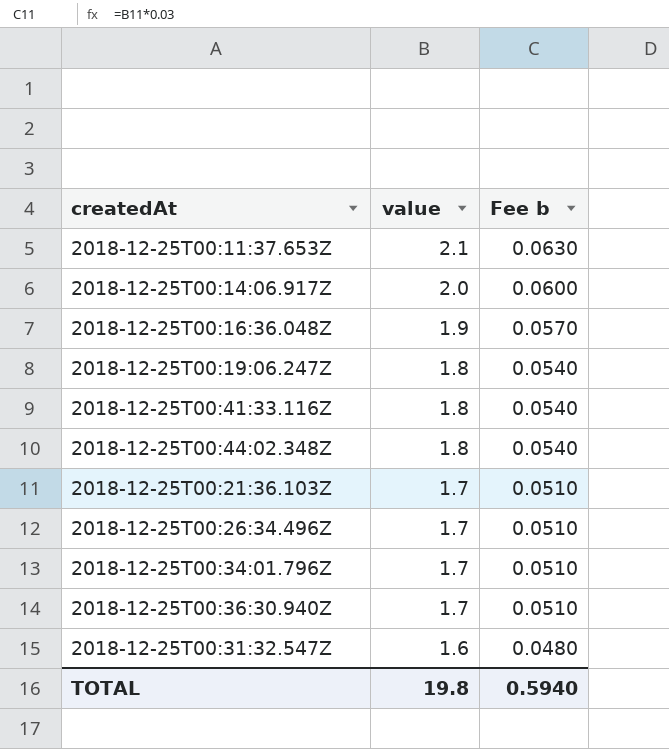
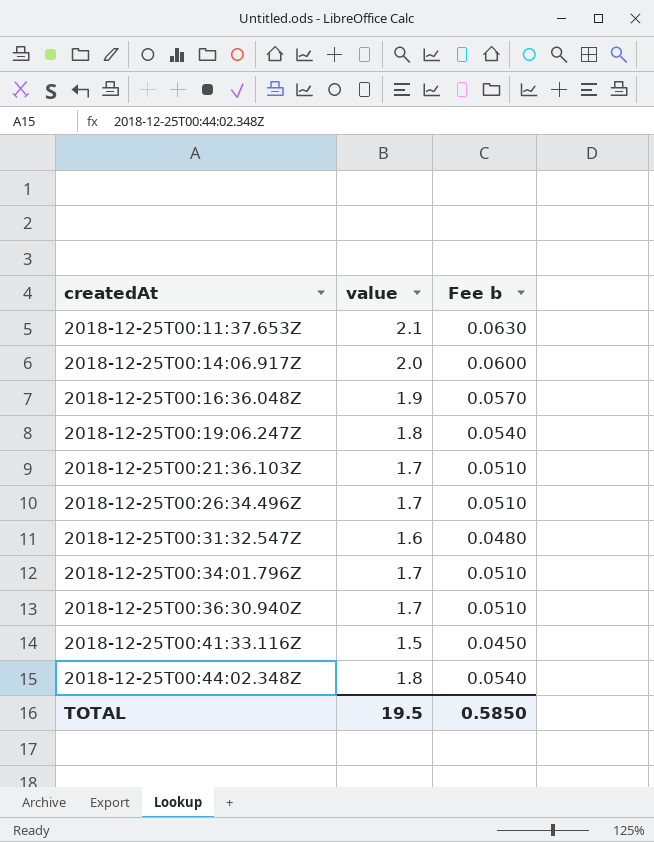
row order: value descending -> createdAt ascending
2018-12-25T00:41:33.116Z | value: 1.8 -> 1.5
2018-12-25T00:41:33.116Z | Fee b: 0.0540 -> 0.0450
TOTAL | value: 19.8 -> 19.5
TOTAL | Fee b: 0.5940 -> 0.5850

